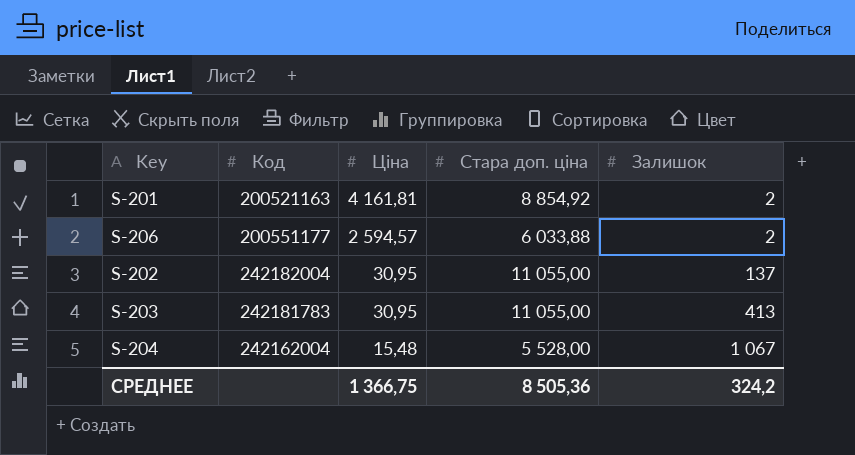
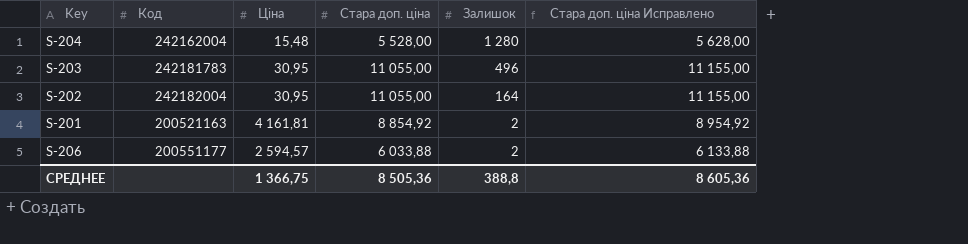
row order: Ціна descending -> Залишок descending
column Стара доп. ціна Исправлено | formula: none -> [Стара доп. ціна] + 100
S-204 | Залишок: 1 067 -> 1 280
S-203 | Залишок: 413 -> 496
S-202 | Залишок: 137 -> 164
СРЕДНЕЕ | Залишок: 324,2 -> 388,8

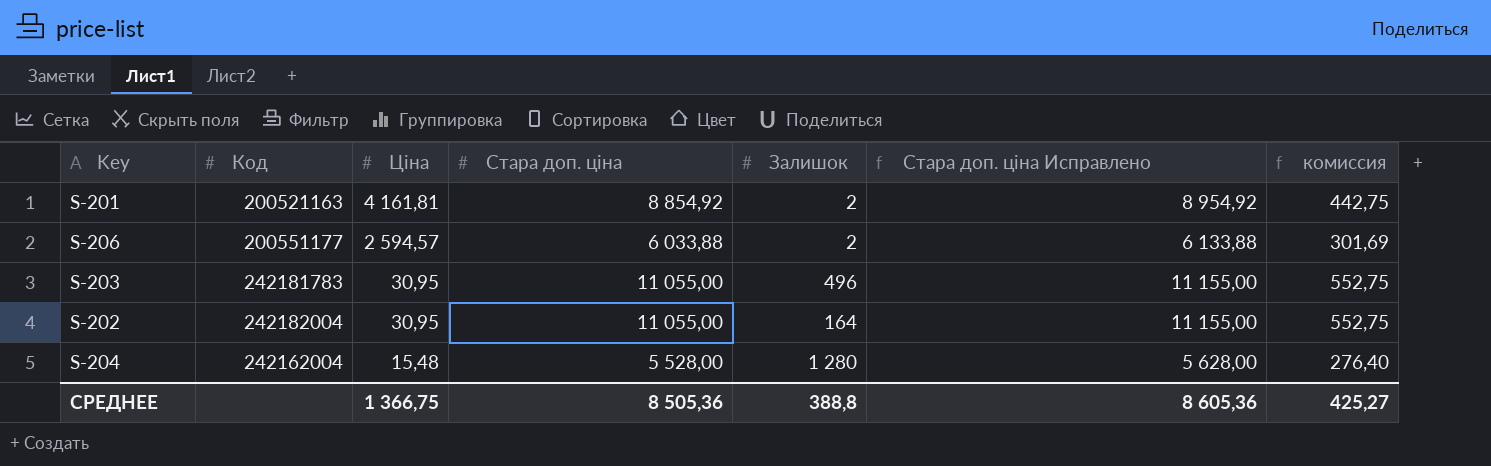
row order: Залишок descending -> Ціна descending
column комиссия | formula: none -> [Стара доп. ціна] * 0,05

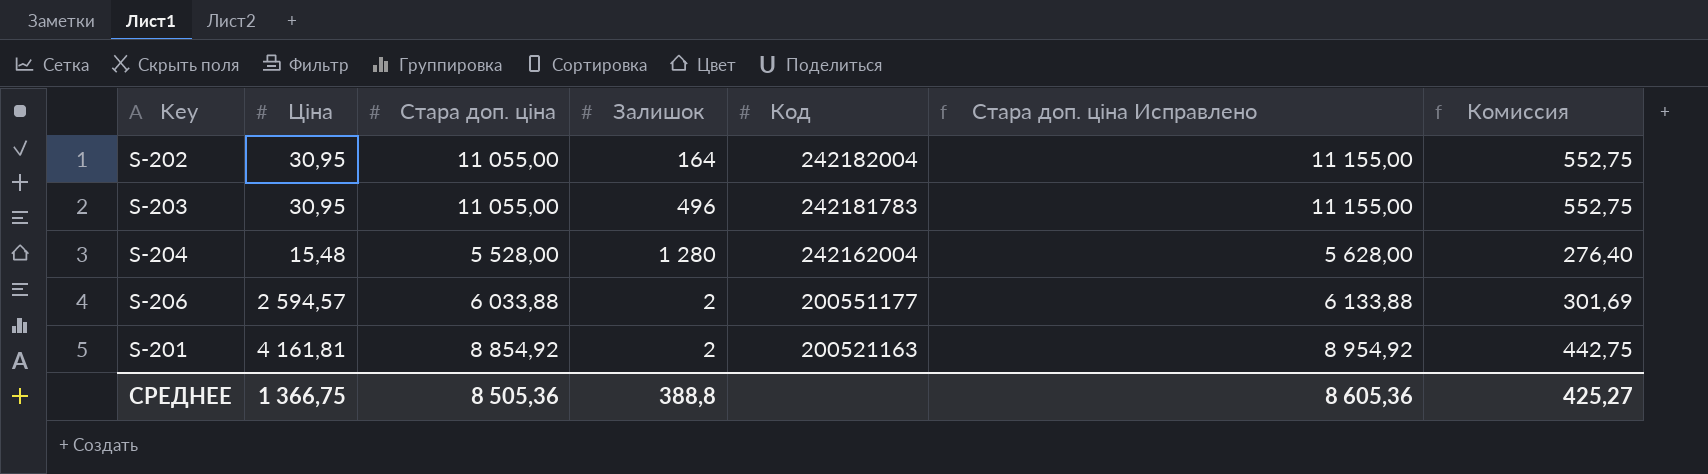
row order: Ціна descending -> Код descending
column Код | position: 2 -> 5
column name: комиссия -> Комиссия

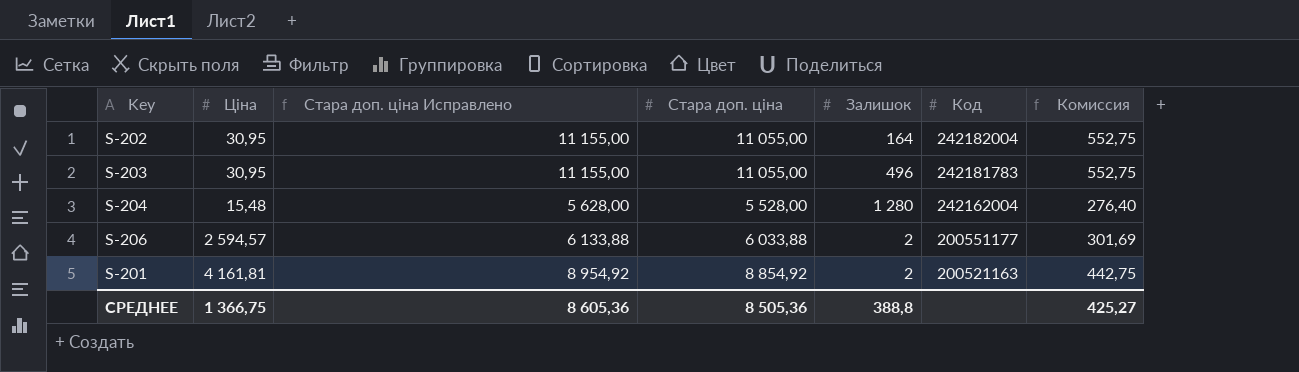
column Стара доп. ціна Исправлено | position: 6 -> 3

